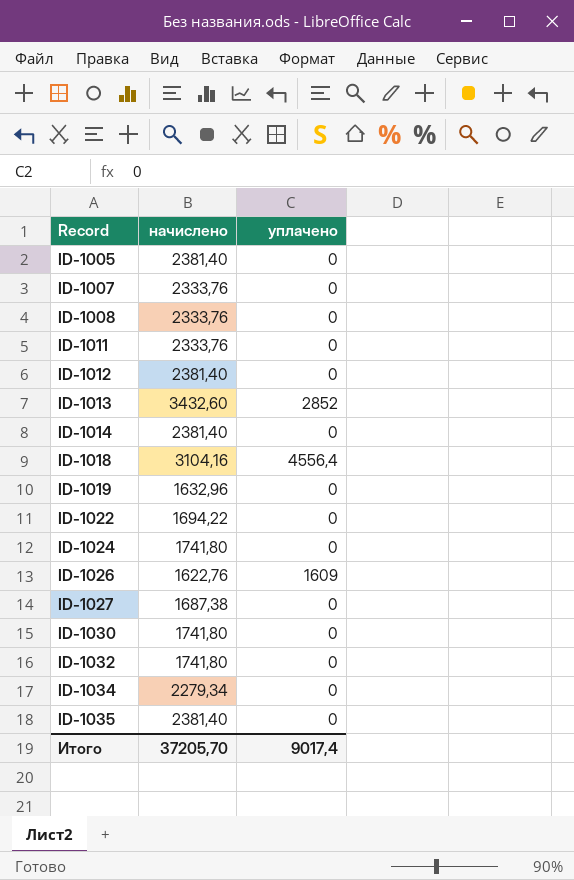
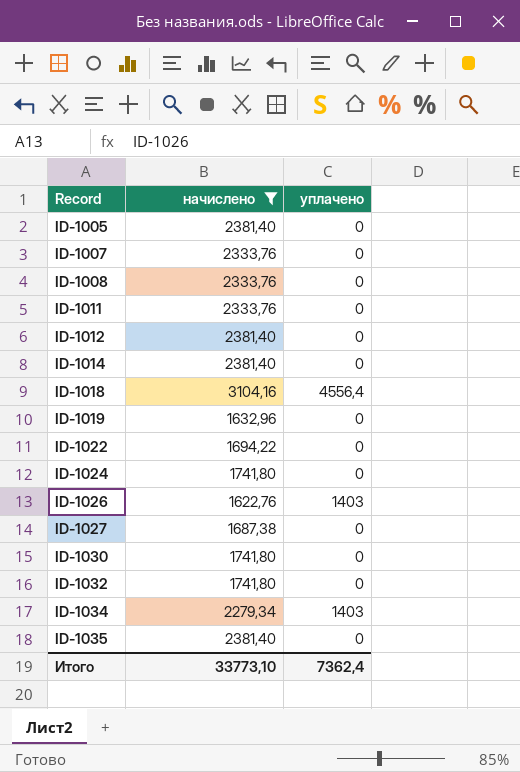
filter: none -> начислено != 3432,60
ID-1026 | уплачено: 1609 -> 1403
ID-1034 | уплачено: 0 -> 1403
Итого | начислено: 37205,70 -> 33773,10
Итого | уплачено: 9017,4 -> 7362,4

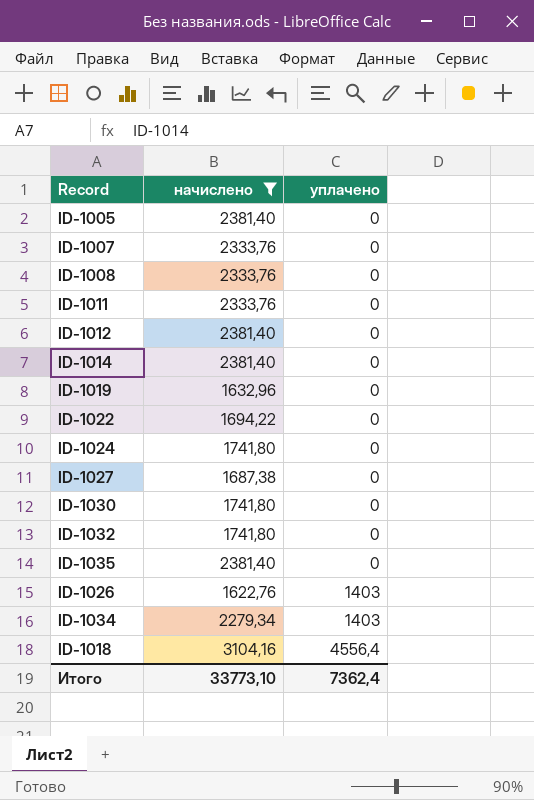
row order: Record ascending -> уплачено ascending

